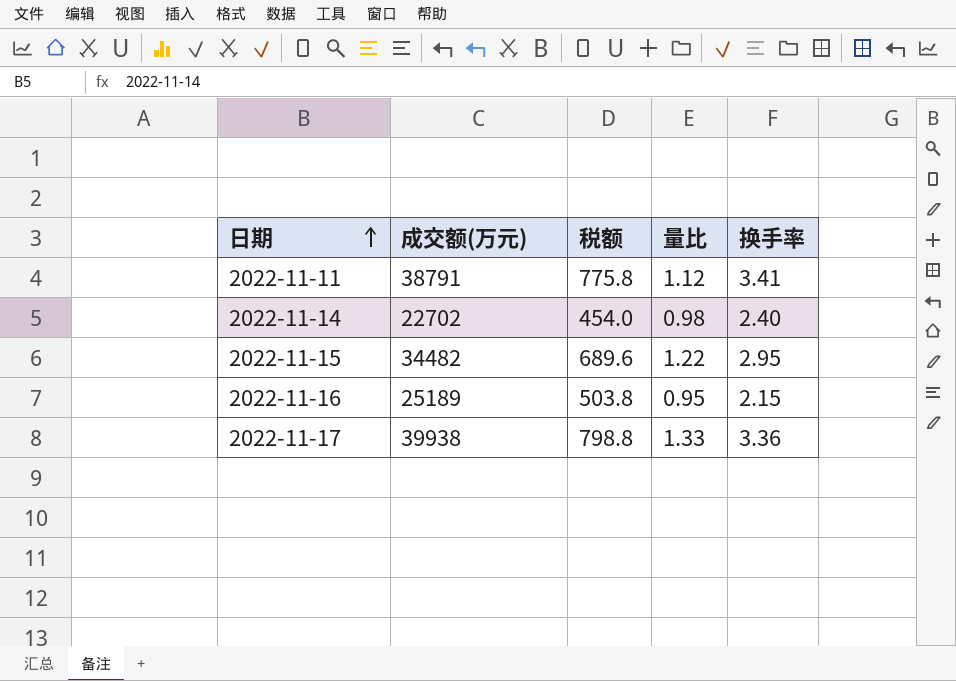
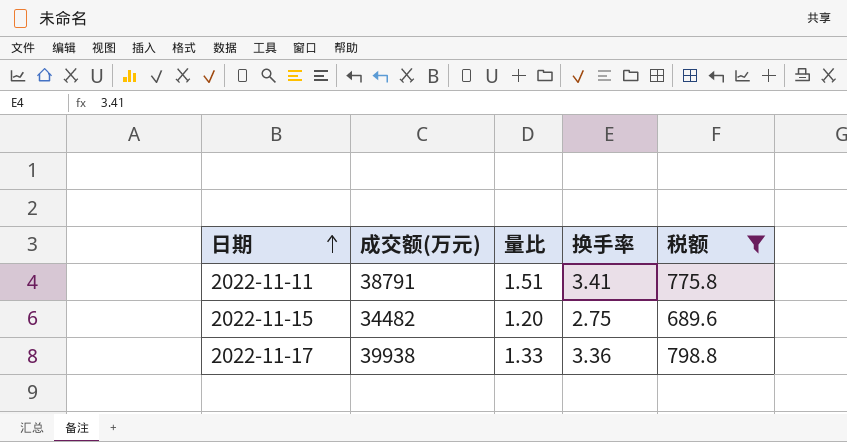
filter: none -> 税额 >= 689.6
column 税额 | position: 3 -> 5
2022-11-11 | 量比: 1.12 -> 1.51
2022-11-15 | 量比: 1.22 -> 1.20
2022-11-15 | 换手率: 2.95 -> 2.75

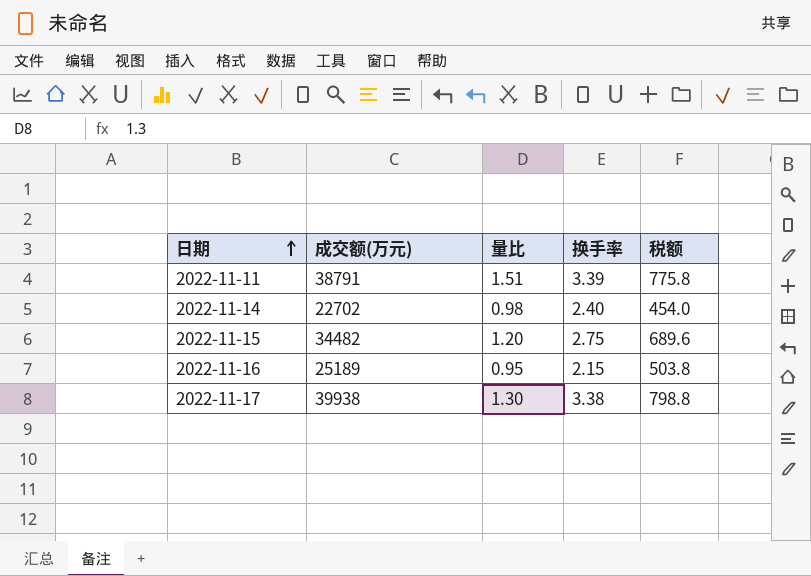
filter: 税额 >= 689.6 -> none
2022-11-11 | 换手率: 3.41 -> 3.39
2022-11-17 | 量比: 1.33 -> 1.30
2022-11-17 | 换手率: 3.36 -> 3.38

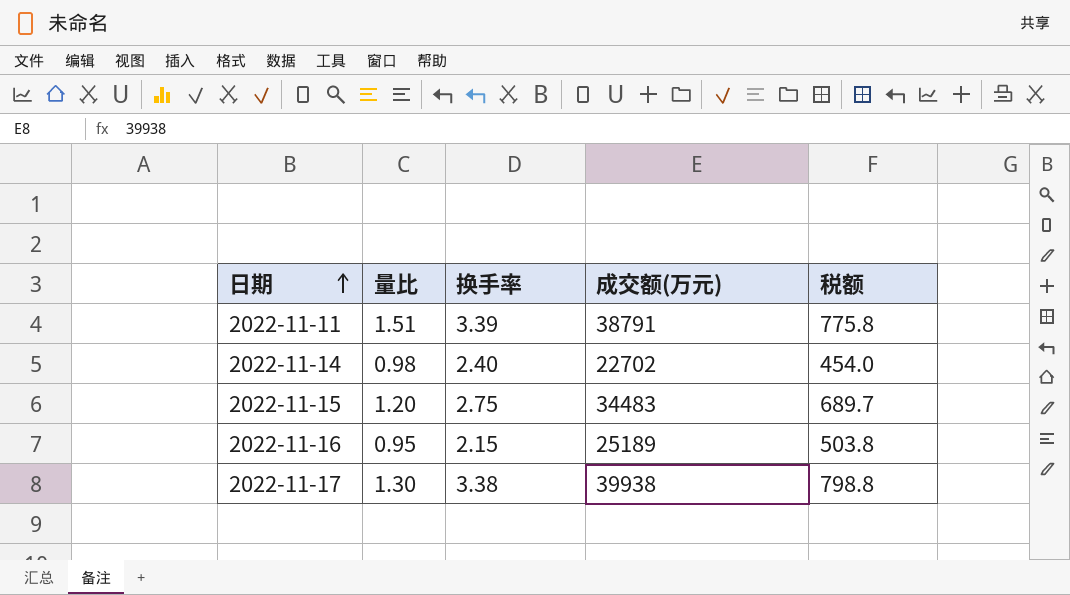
column 成交额(万元) | position: 2 -> 4
2022-11-15 | 成交额(万元): 34482 -> 34483
2022-11-15 | 税额: 689.6 -> 689.7

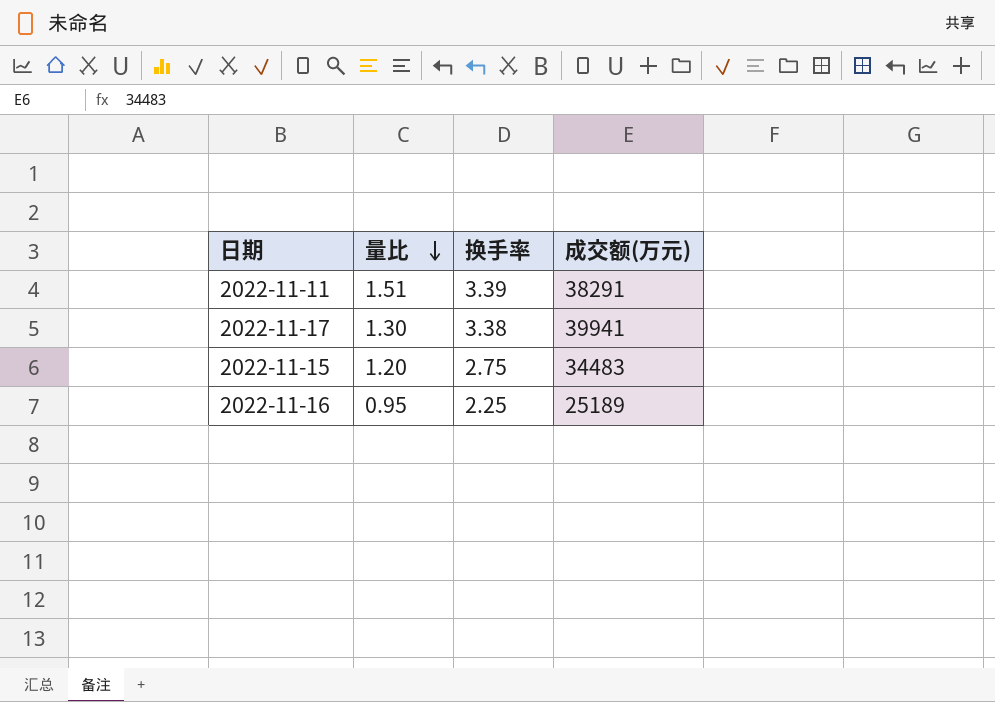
row order: 日期 ascending -> 量比 descending
column 税额 | formula: [成交额(万元)] * 0.02 -> none
row 2022-11-14: 0.98 | 2.40 | 22702 | 454.0 -> none
2022-11-11 | 成交额(万元): 38791 -> 38291
2022-11-17 | 成交额(万元): 39938 -> 39941
2022-11-16 | 换手率: 2.15 -> 2.25

